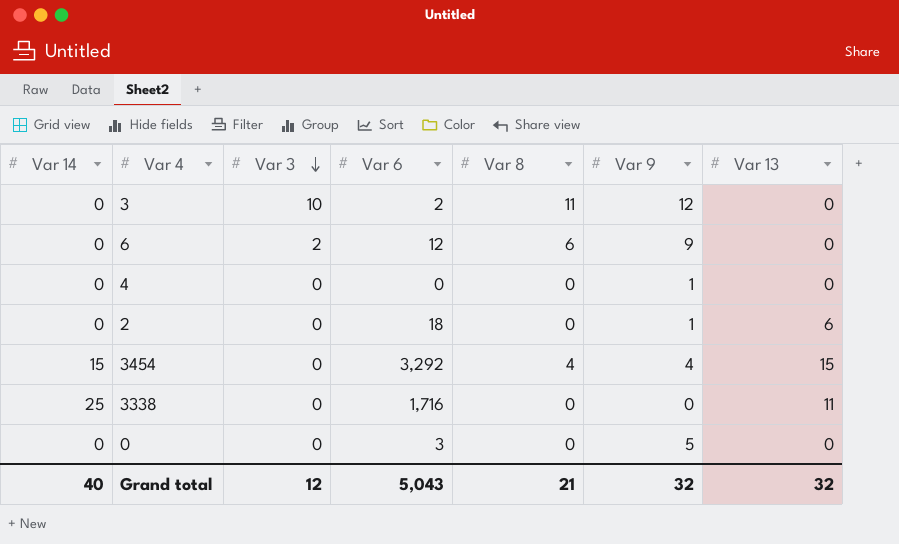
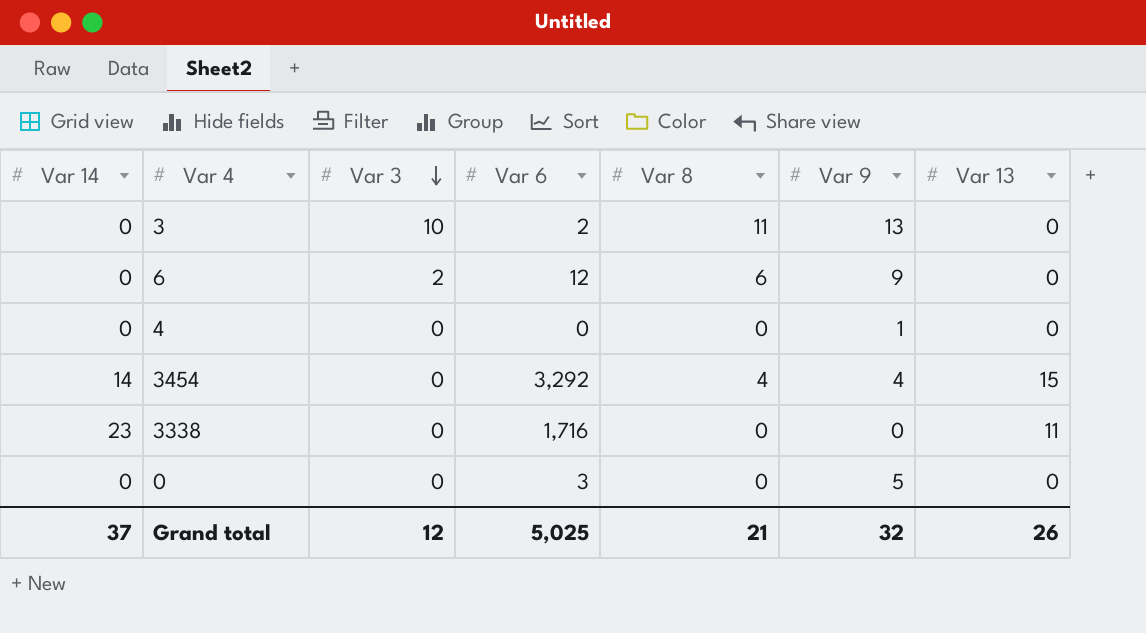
row 2: 0 | 0 | 18 | 0 | 1 | 6 -> none
3 | Var 9: 12 -> 13
3454 | Var 14: 15 -> 14
3338 | Var 14: 25 -> 23
Grand total | Var 14: 40 -> 37
Grand total | Var 6: 5,043 -> 5,025
Grand total | Var 13: 32 -> 26

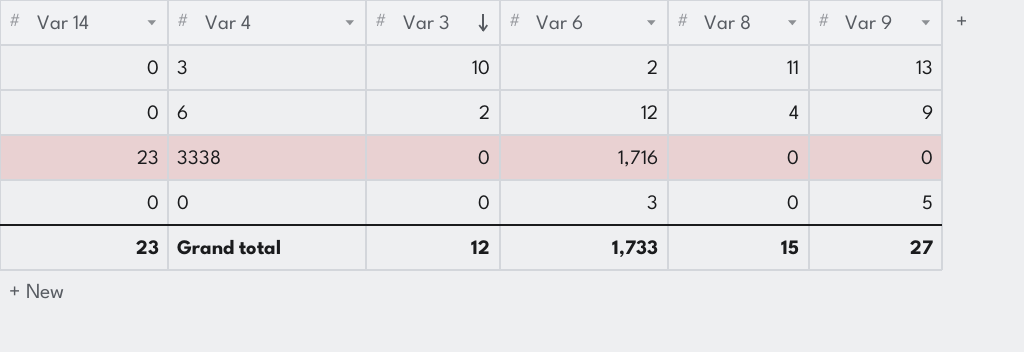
column Var 13 | position: 7 -> none
row 4: 0 | 0 | 0 | 0 | 1 | 0 -> none
row 3454: 14 | 0 | 3,292 | 4 | 4 | 15 -> none
6 | Var 8: 6 -> 4
Grand total | Var 14: 37 -> 23
Grand total | Var 6: 5,025 -> 1,733
Grand total | Var 8: 21 -> 15
Grand total | Var 9: 32 -> 27

